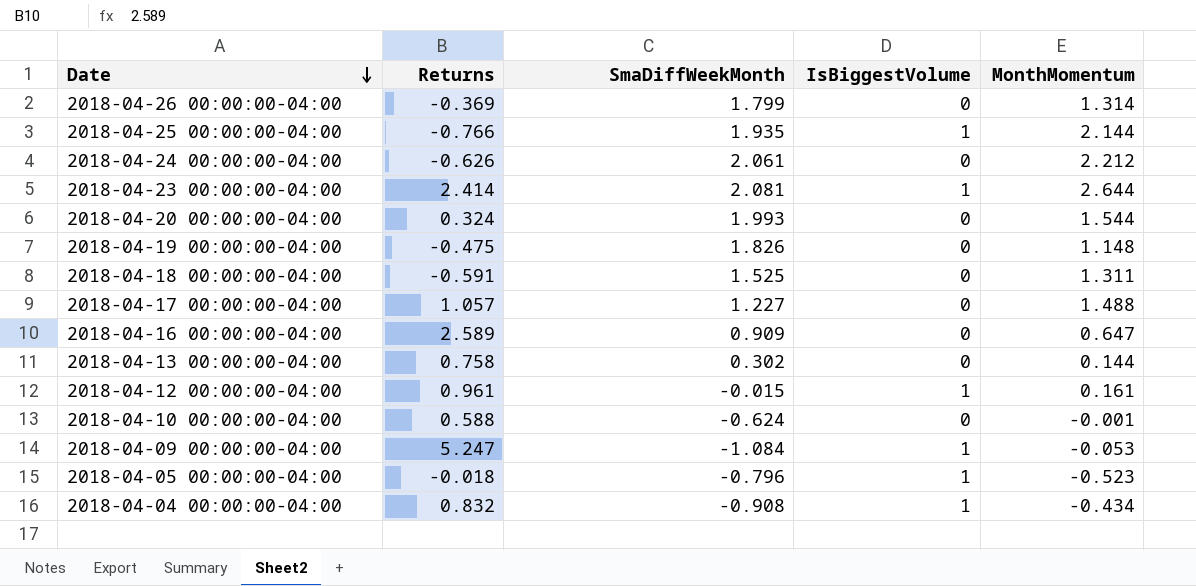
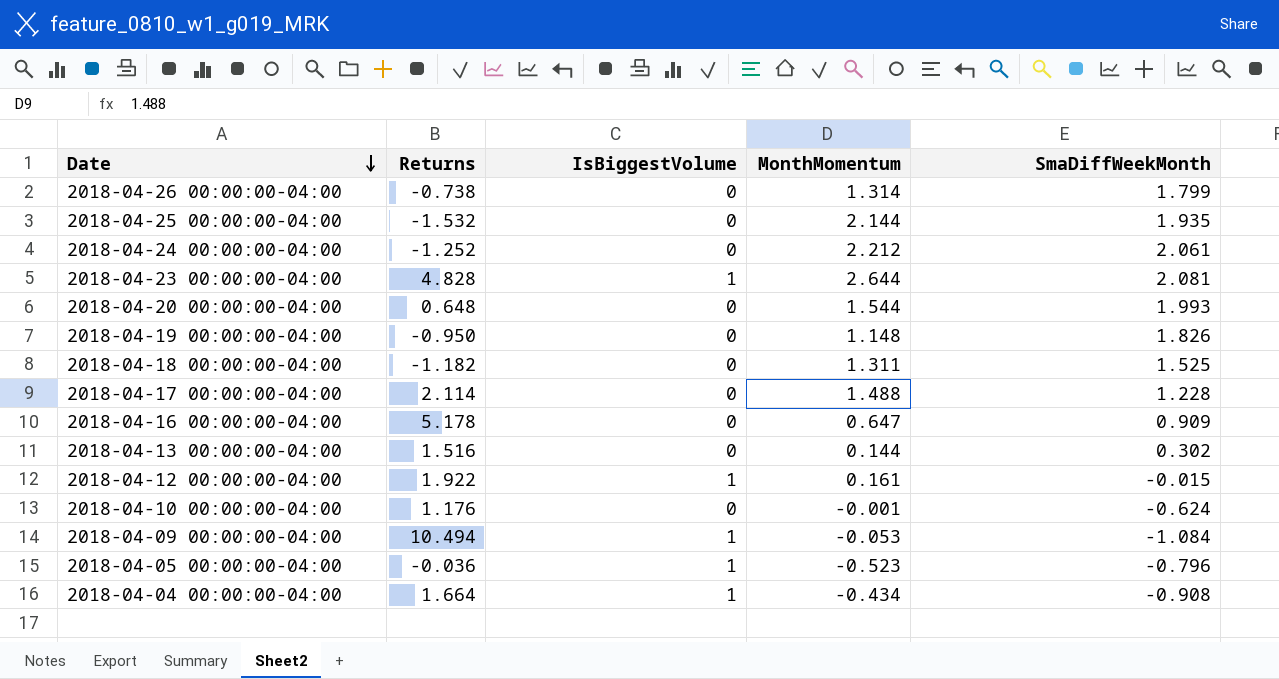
column SmaDiffWeekMonth | position: 3 -> 5
2018-04-26 00:00:00-04:00 | Returns: -0.369 -> -0.738
2018-04-25 00:00:00-04:00 | Returns: -0.766 -> -1.532
2018-04-25 00:00:00-04:00 | IsBiggestVolume: 1 -> 0
2018-04-24 00:00:00-04:00 | Returns: -0.626 -> -1.252
2018-04-23 00:00:00-04:00 | Returns: 2.414 -> 4.828
2018-04-20 00:00:00-04:00 | Returns: 0.324 -> 0.648
2018-04-19 00:00:00-04:00 | Returns: -0.475 -> -0.950
2018-04-18 00:00:00-04:00 | Returns: -0.591 -> -1.182
2018-04-17 00:00:00-04:00 | Returns: 1.057 -> 2.114
2018-04-17 00:00:00-04:00 | SmaDiffWeekMonth: 1.227 -> 1.228
2018-04-16 00:00:00-04:00 | Returns: 2.589 -> 5.178
2018-04-13 00:00:00-04:00 | Returns: 0.758 -> 1.516
2018-04-12 00:00:00-04:00 | Returns: 0.961 -> 1.922
2018-04-10 00:00:00-04:00 | Returns: 0.588 -> 1.176
2018-04-09 00:00:00-04:00 | Returns: 5.247 -> 10.494
2018-04-05 00:00:00-04:00 | Returns: -0.018 -> -0.036
2018-04-04 00:00:00-04:00 | Returns: 0.832 -> 1.664

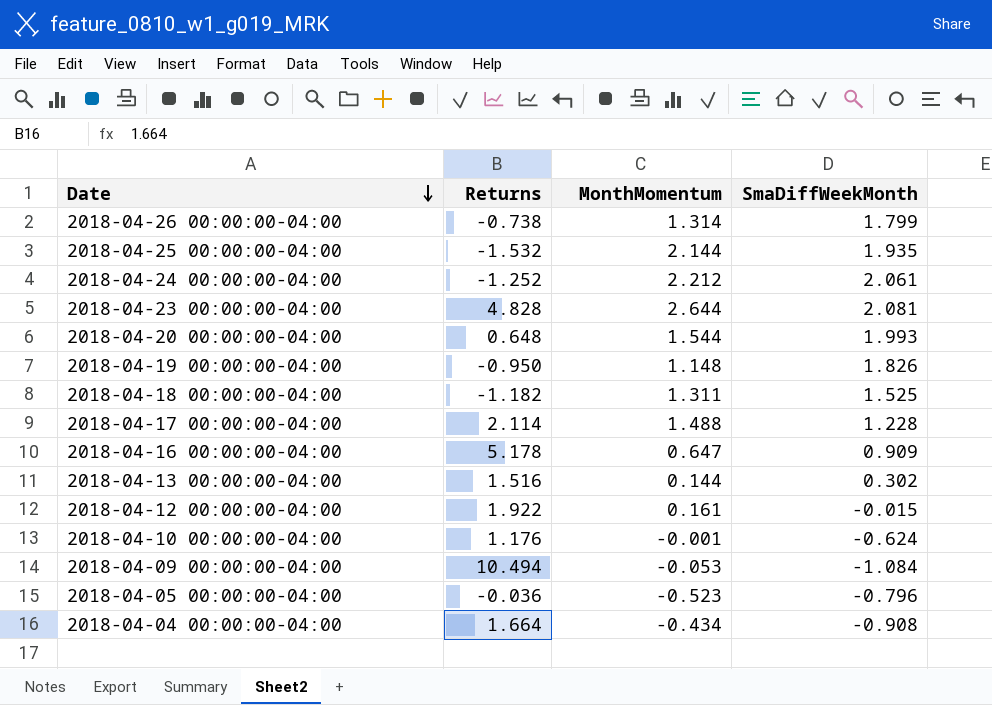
column IsBiggestVolume | position: 3 -> none

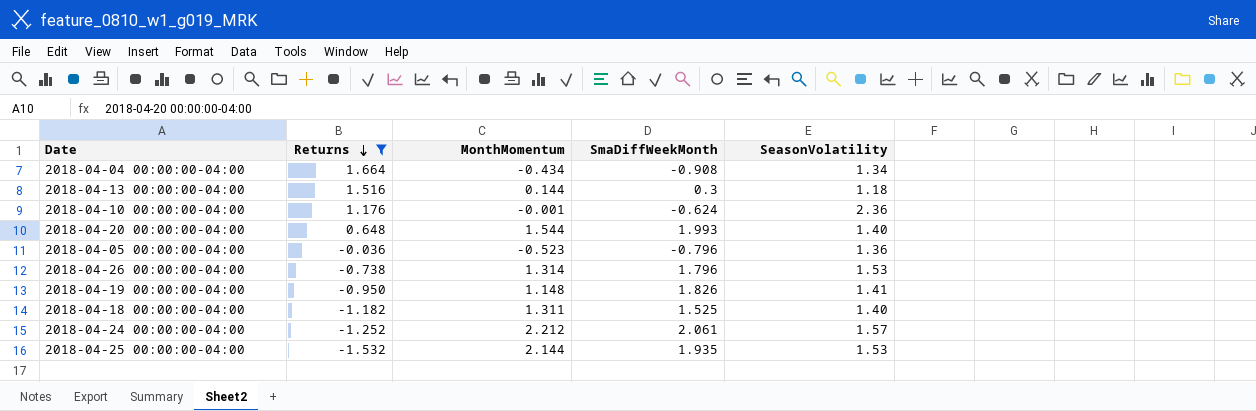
filter: none -> Returns <= 1.664
row order: Date descending -> Returns descending
column SeasonVolatility | position: none -> 5
2018-04-13 00:00:00-04:00 | SmaDiffWeekMonth: 0.302 -> 0.3
2018-04-26 00:00:00-04:00 | SmaDiffWeekMonth: 1.799 -> 1.796

